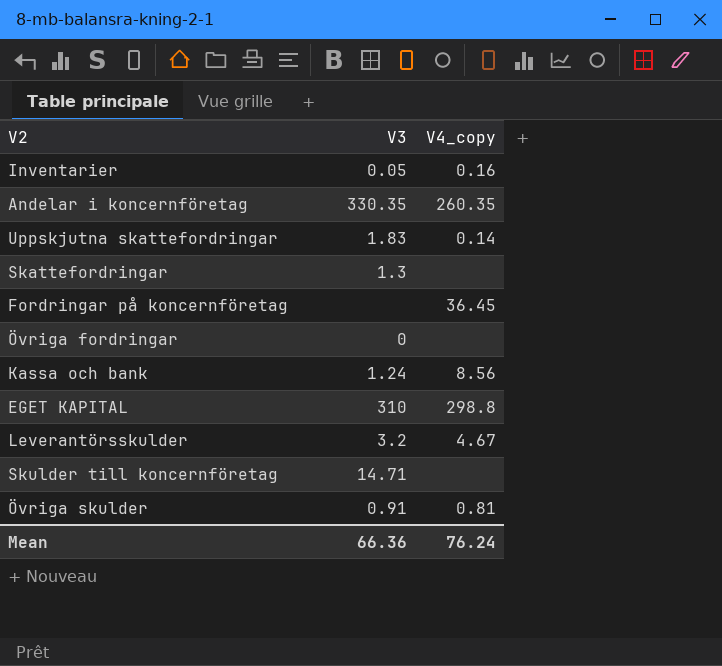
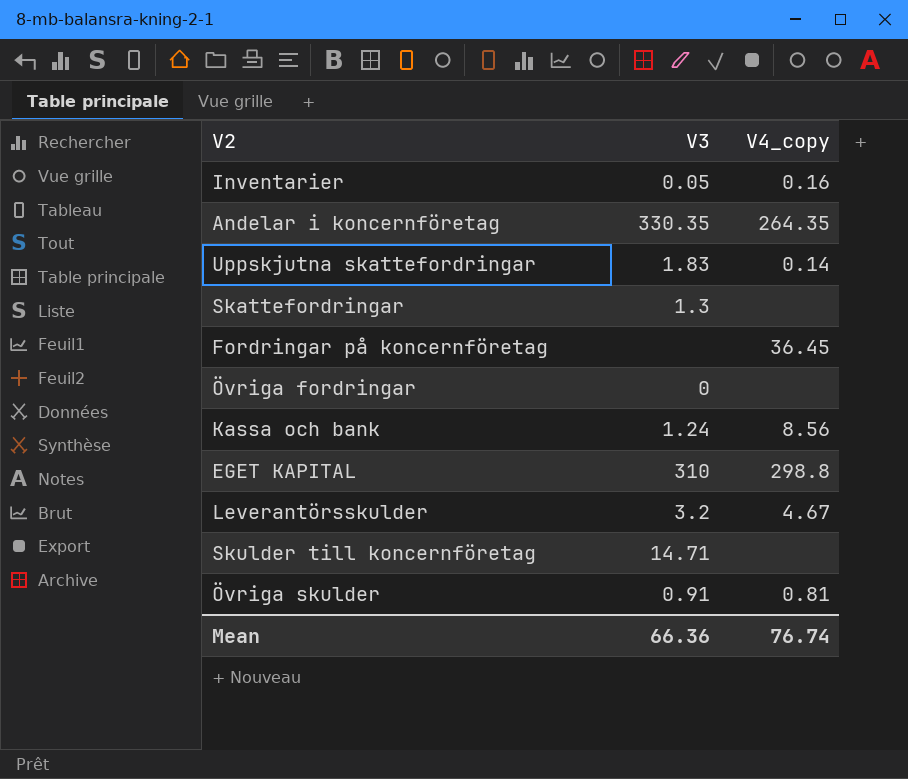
Andelar i koncernföretag | V4_copy: 260.35 -> 264.35
Mean | V4_copy: 76.24 -> 76.74

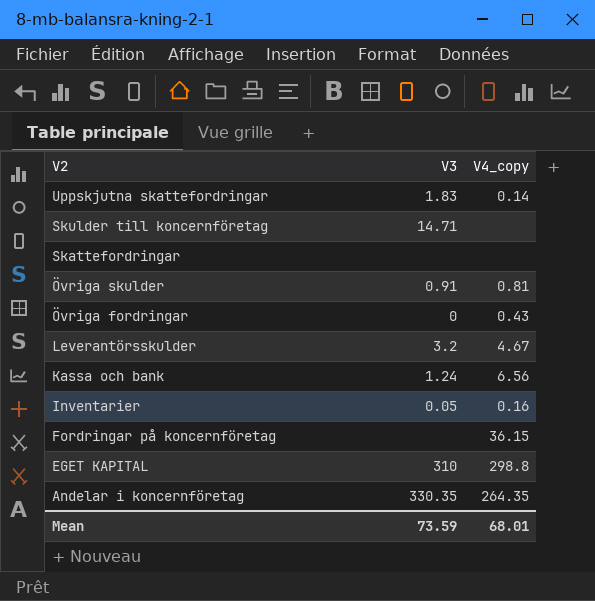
row order: none -> V2 descending
Skattefordringar | V3: 1.3 -> none
Övriga fordringar | V4_copy: none -> 0.43
Kassa och bank | V4_copy: 8.56 -> 6.56
Fordringar på koncernföretag | V4_copy: 36.45 -> 36.15
Mean | V3: 66.36 -> 73.59
Mean | V4_copy: 76.74 -> 68.01

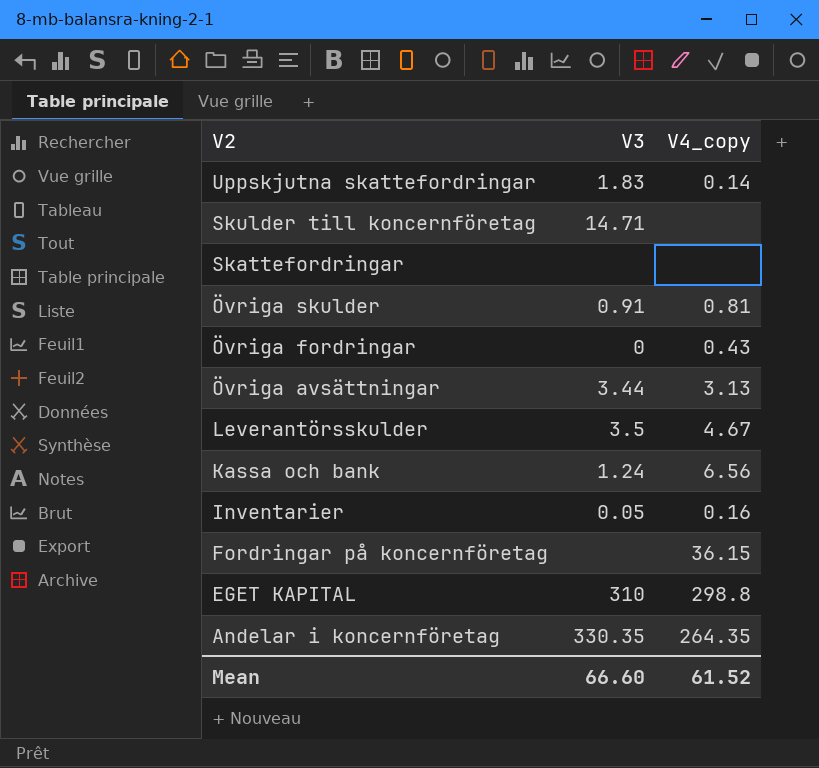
row Övriga avsättningar: none -> 3.44 | 3.13
Leverantörsskulder | V3: 3.2 -> 3.5
Mean | V3: 73.59 -> 66.60
Mean | V4_copy: 68.01 -> 61.52

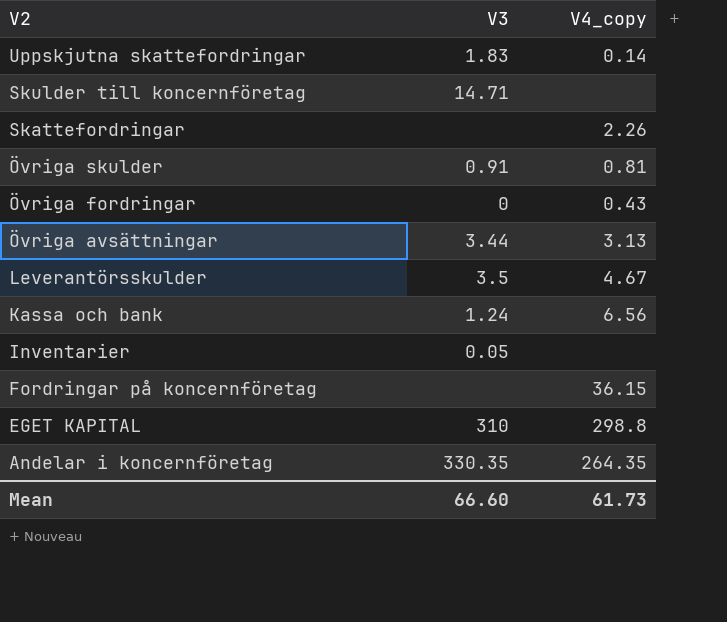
Skattefordringar | V4_copy: none -> 2.26
Inventarier | V4_copy: 0.16 -> none
Mean | V4_copy: 61.52 -> 61.73

